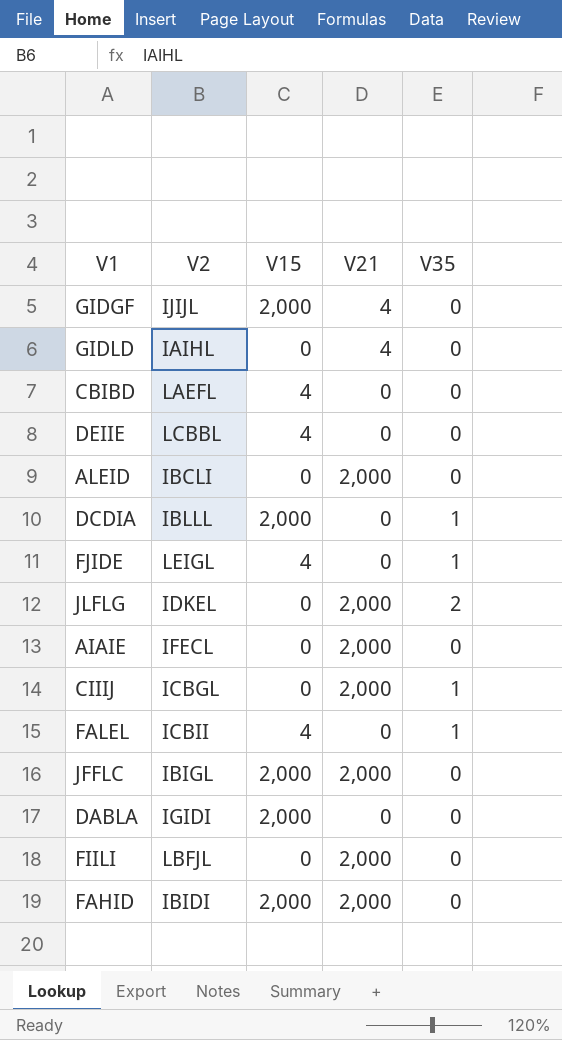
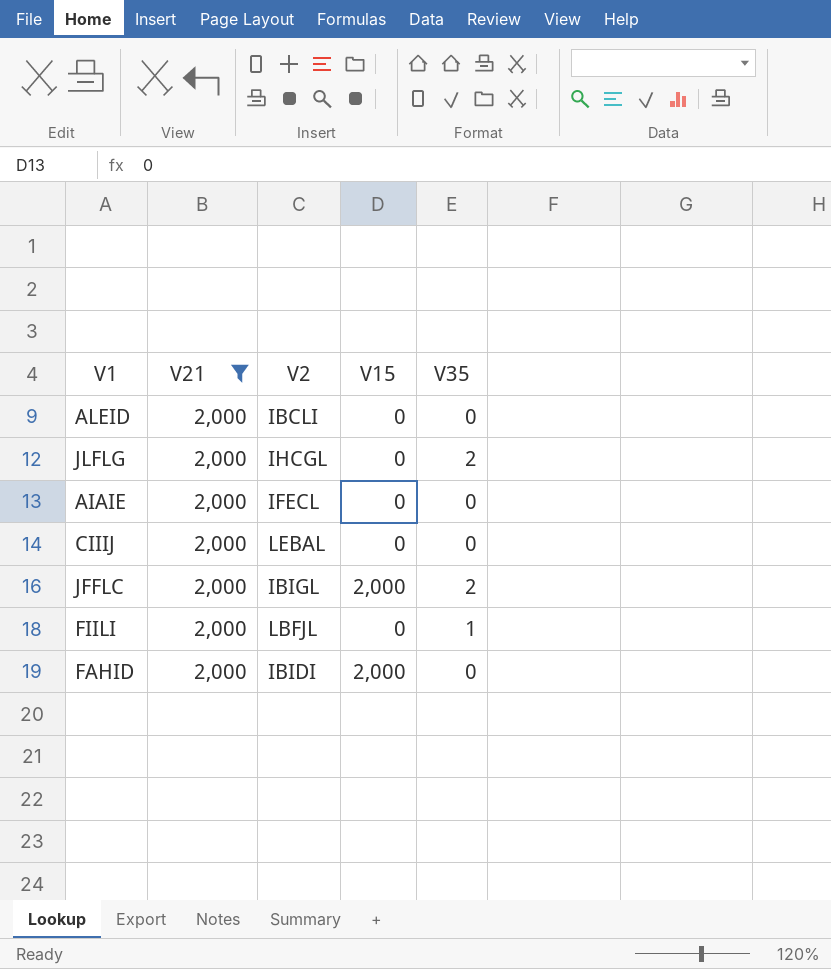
filter: none -> V21 = 2,000
column V21 | position: 4 -> 2
JLFLG | V2: IDKEL -> IHCGL
CIIIJ | V2: ICBGL -> LEBAL
CIIIJ | V35: 1 -> 0
JFFLC | V35: 0 -> 2
FIILI | V35: 0 -> 1

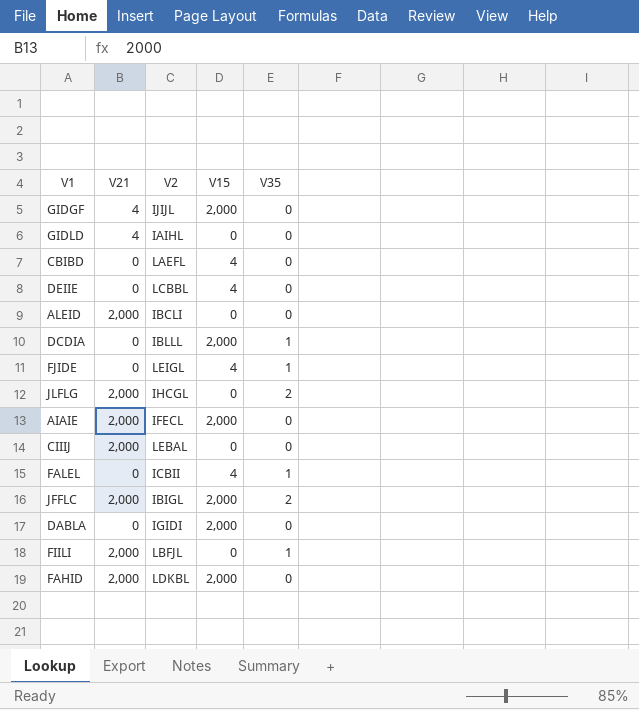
filter: V21 = 2,000 -> none
AIAIE | V15: 0 -> 2,000
FAHID | V2: IBIDI -> LDKBL

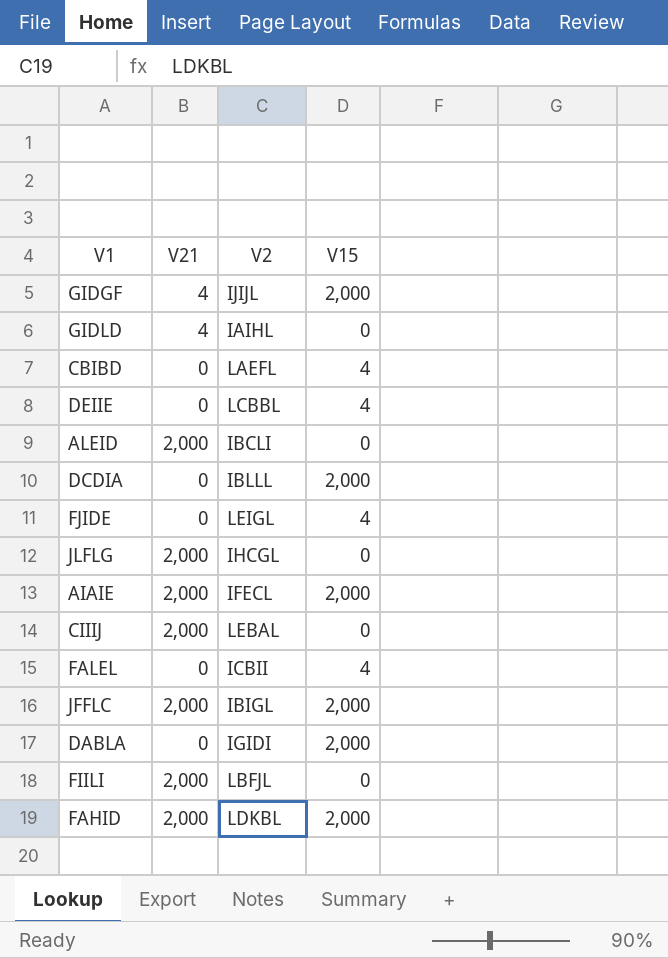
column V35 | position: 5 -> none

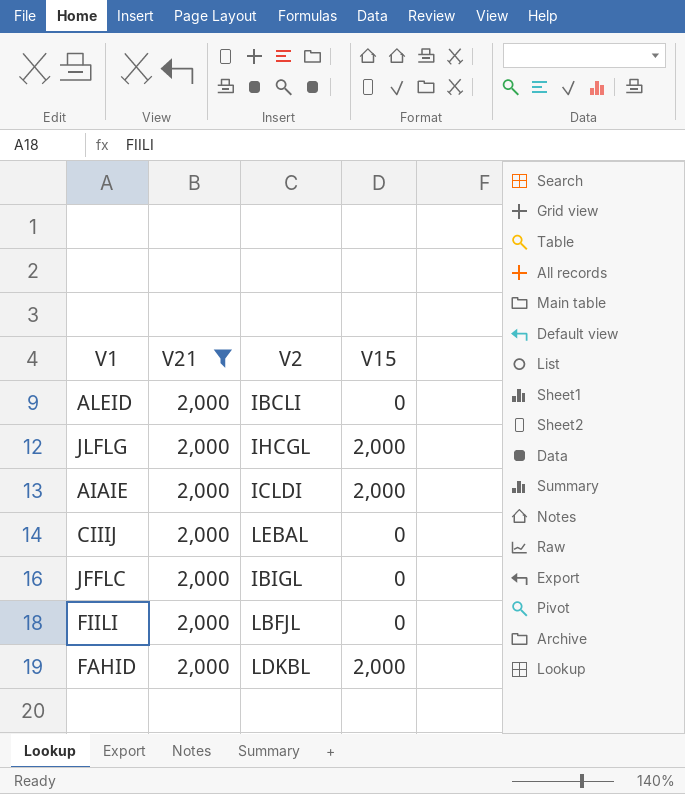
filter: none -> V21 = 2,000
JLFLG | V15: 0 -> 2,000
AIAIE | V2: IFECL -> ICLDI
JFFLC | V15: 2,000 -> 0

